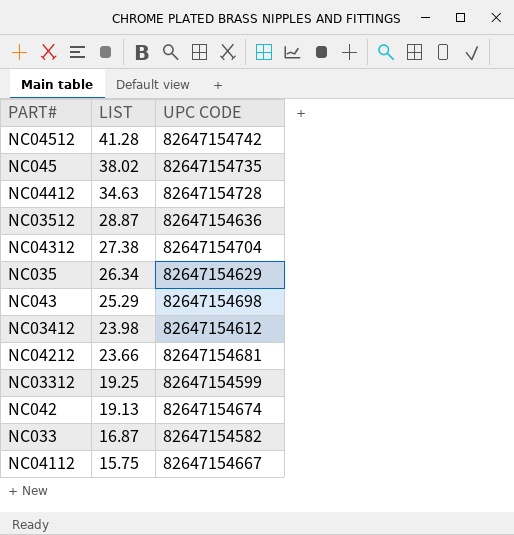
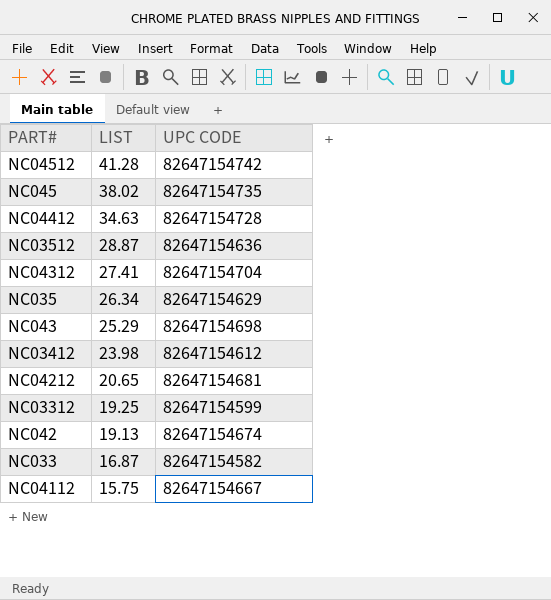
NC04312 | LIST: 27.38 -> 27.41
NC04212 | LIST: 23.66 -> 20.65

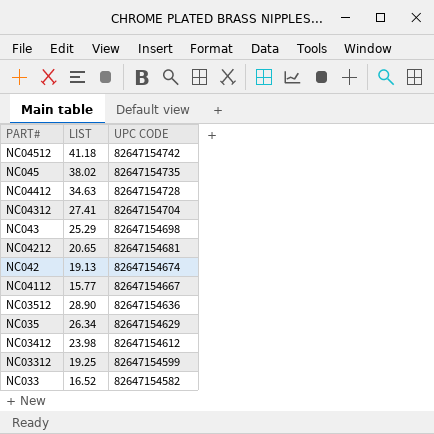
row order: LIST descending -> UPC CODE descending
NC04512 | LIST: 41.28 -> 41.18
NC04112 | LIST: 15.75 -> 15.77
NC03512 | LIST: 28.87 -> 28.90
NC033 | LIST: 16.87 -> 16.52

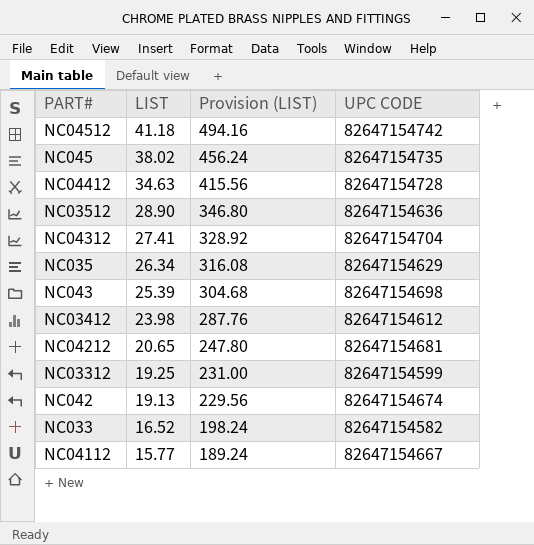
row order: UPC CODE descending -> LIST descending
column Provision (LIST) | formula: none -> [LIST] * 12
NC043 | LIST: 25.29 -> 25.39

